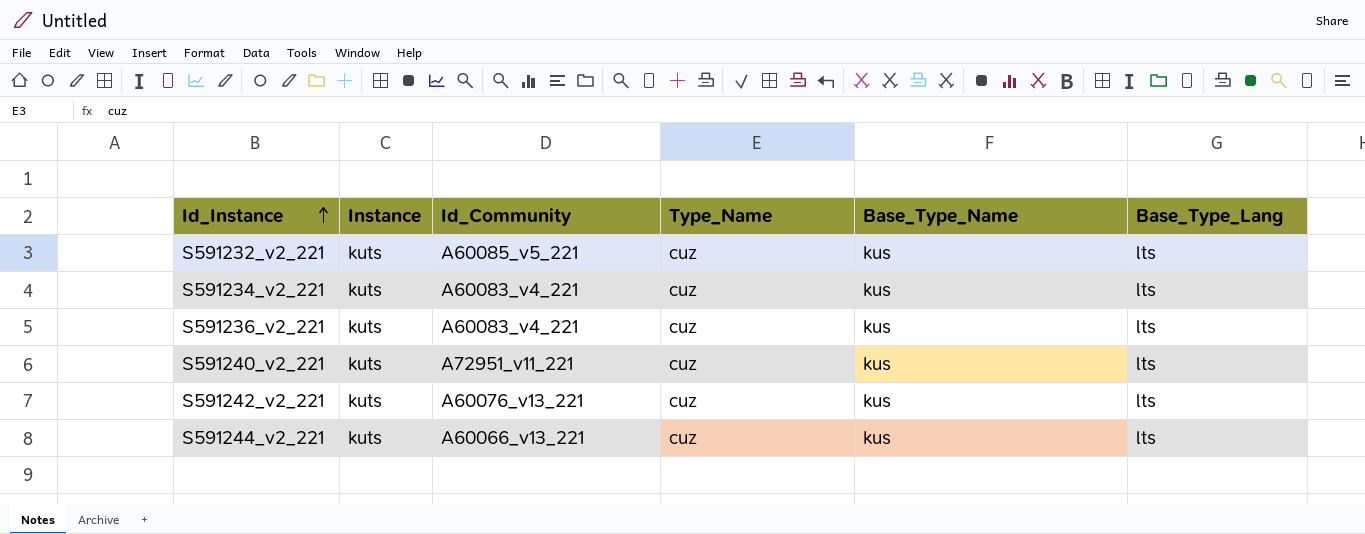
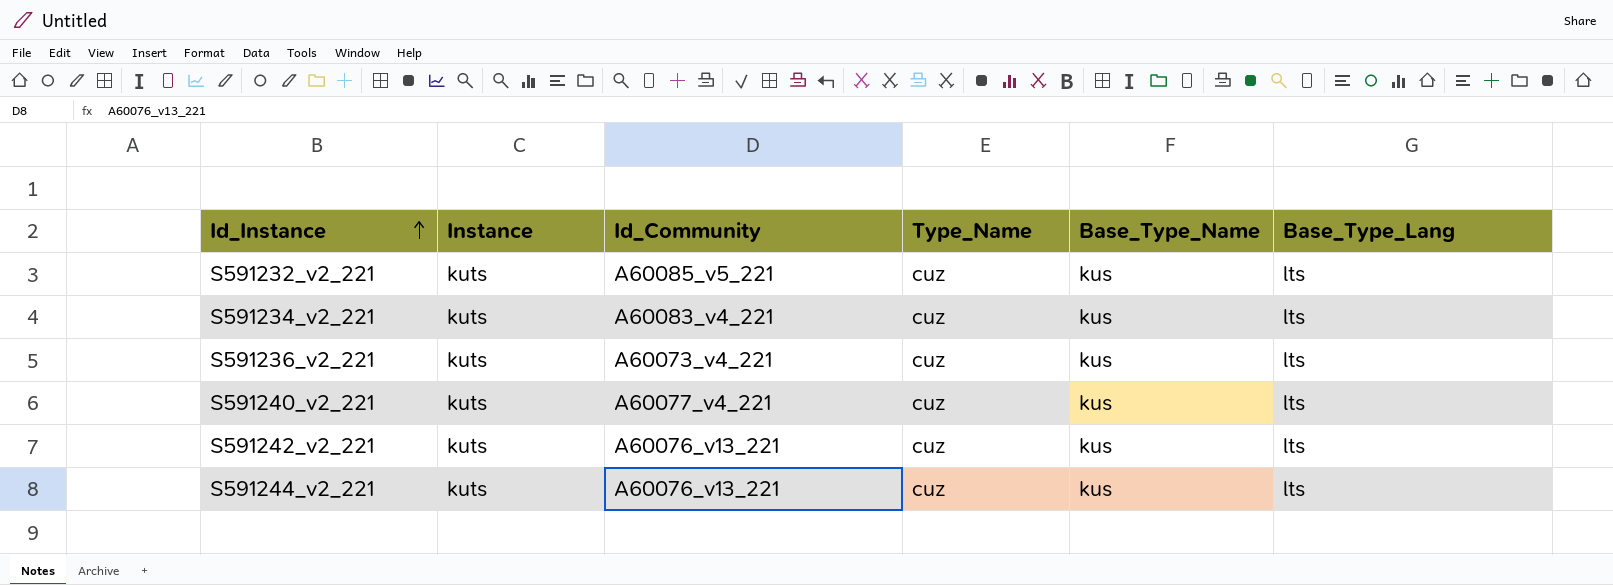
S591236_v2_221 | Id_Community: A60083_v4_221 -> A60073_v4_221
S591240_v2_221 | Id_Community: A72951_v11_221 -> A60077_v4_221
S591244_v2_221 | Id_Community: A60066_v13_221 -> A60076_v13_221

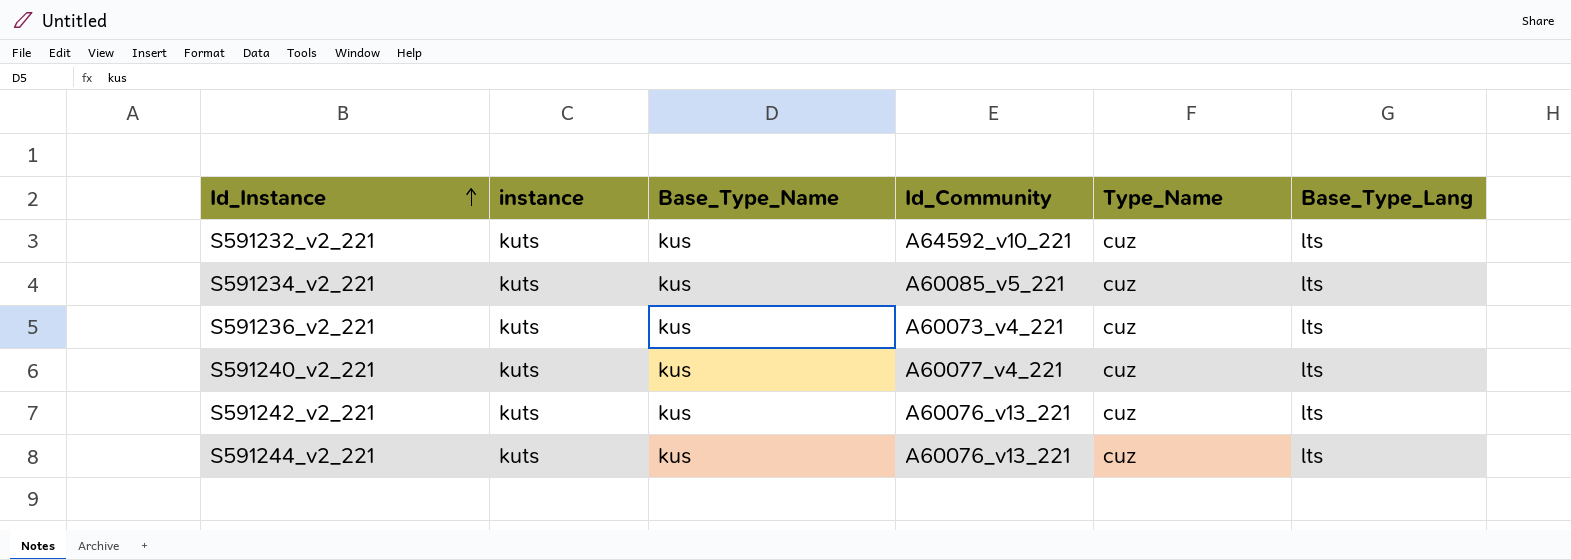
column name: Instance -> instance
column Base_Type_Name | position: 5 -> 3
S591232_v2_221 | Id_Community: A60085_v5_221 -> A64592_v10_221
S591234_v2_221 | Id_Community: A60083_v4_221 -> A60085_v5_221

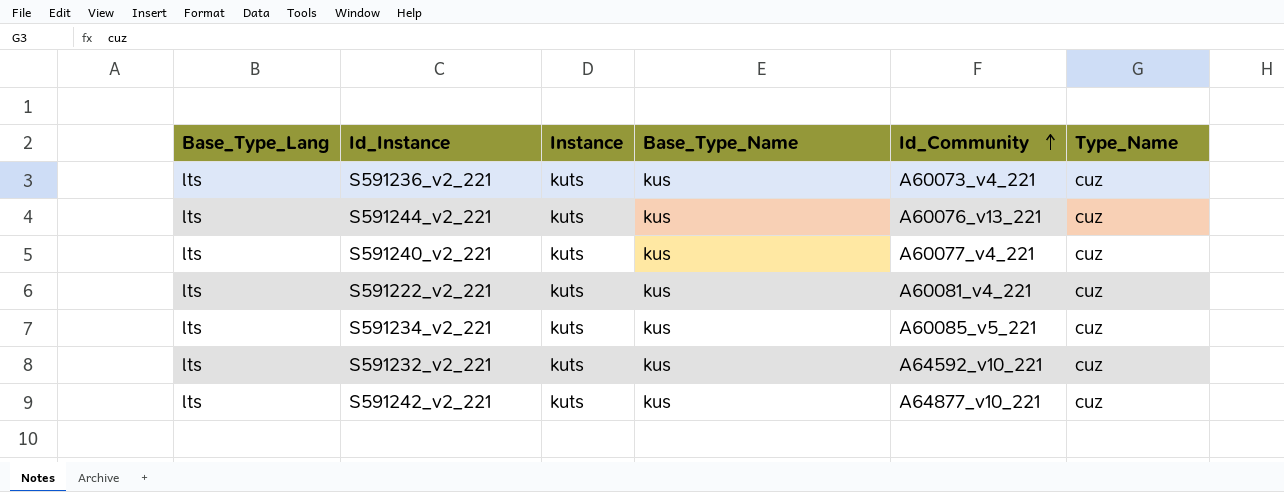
row order: Id_Instance ascending -> Id_Community ascending
column Base_Type_Lang | position: 6 -> 1
column name: instance -> Instance
row S591222_v2_221: none -> lts | kuts | kus | A60081_v4_221 | cuz
S591242_v2_221 | Id_Community: A60076_v13_221 -> A64877_v10_221

